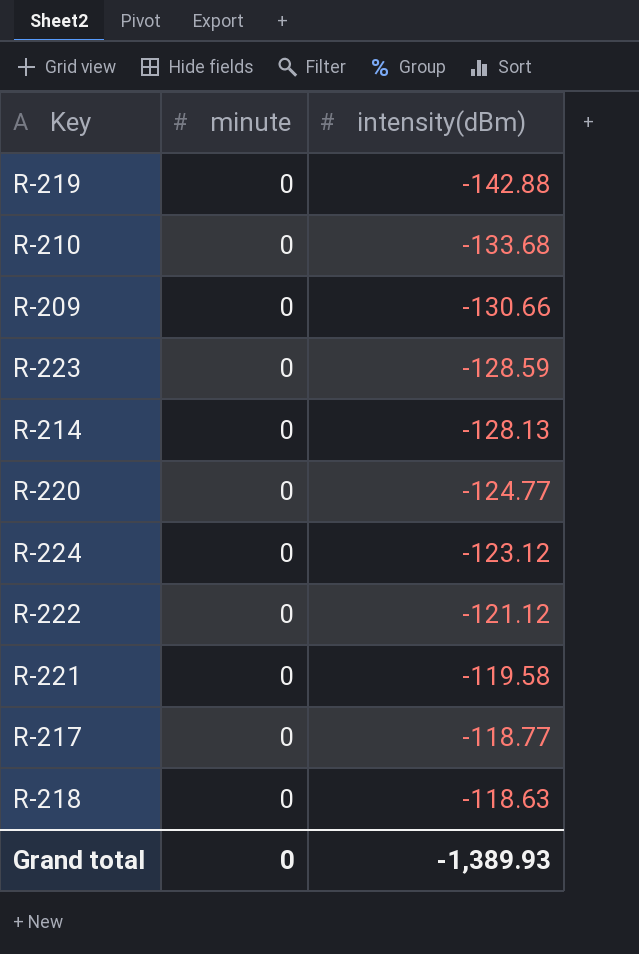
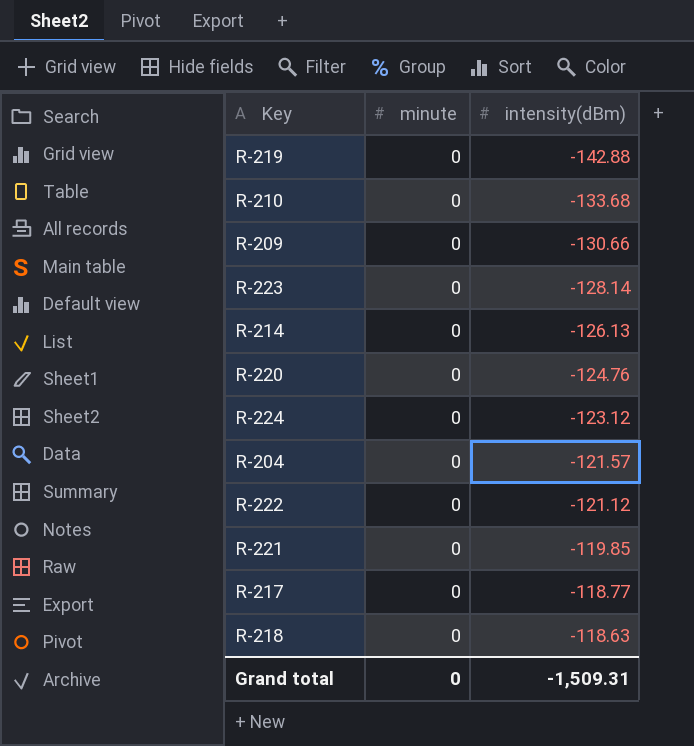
R-223 | intensity(dBm): -128.59 -> -128.14
R-214 | intensity(dBm): -128.13 -> -126.13
R-220 | intensity(dBm): -124.77 -> -124.76
row R-204: none -> 0 | -121.57
R-221 | intensity(dBm): -119.58 -> -119.85
Grand total | intensity(dBm): -1,389.93 -> -1,509.31

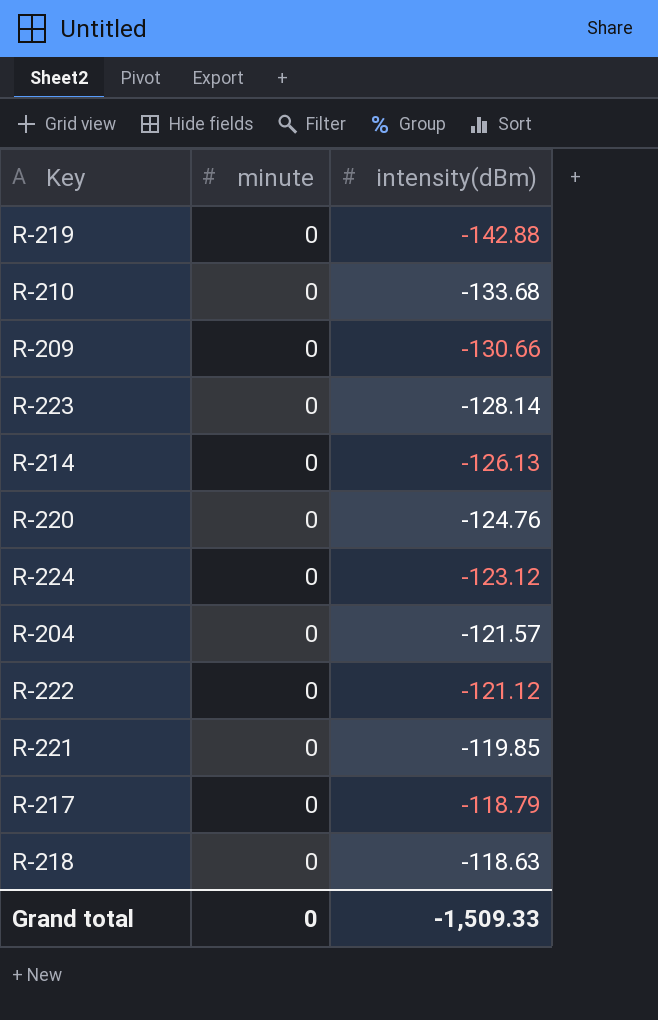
R-217 | intensity(dBm): -118.77 -> -118.79
Grand total | intensity(dBm): -1,509.31 -> -1,509.33

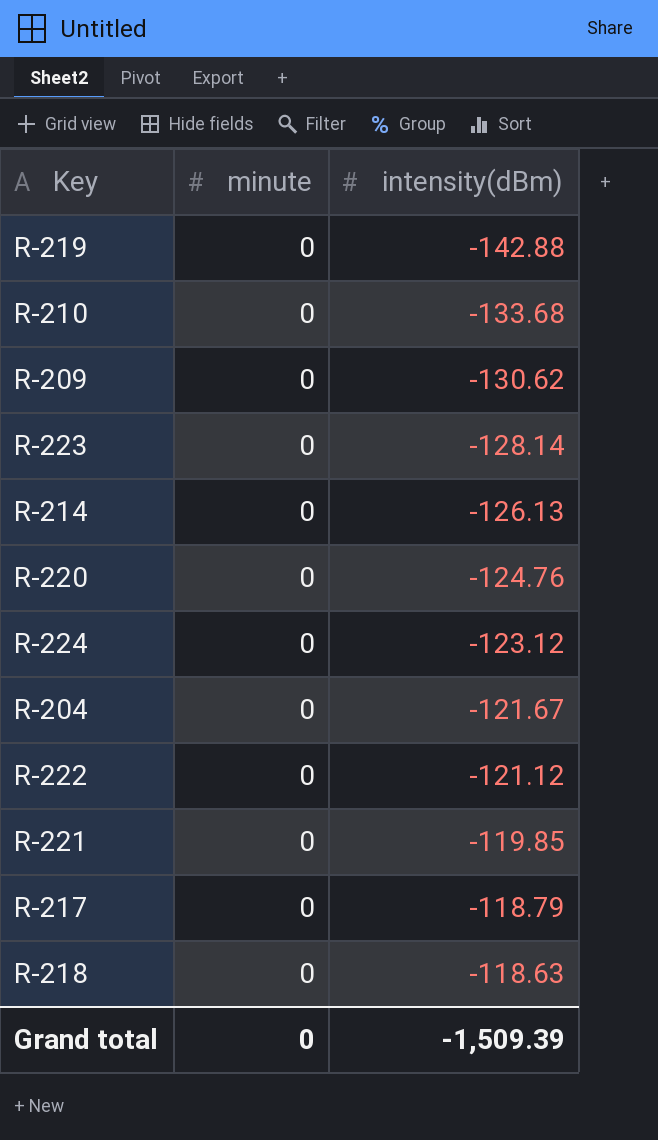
R-209 | intensity(dBm): -130.66 -> -130.62
R-204 | intensity(dBm): -121.57 -> -121.67
Grand total | intensity(dBm): -1,509.33 -> -1,509.39

